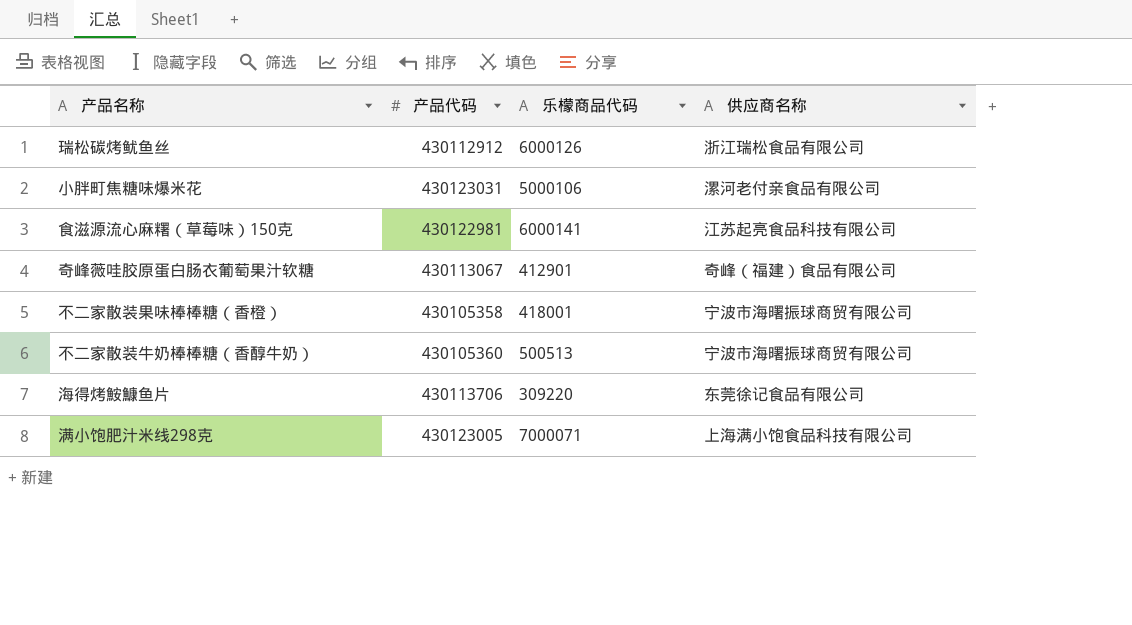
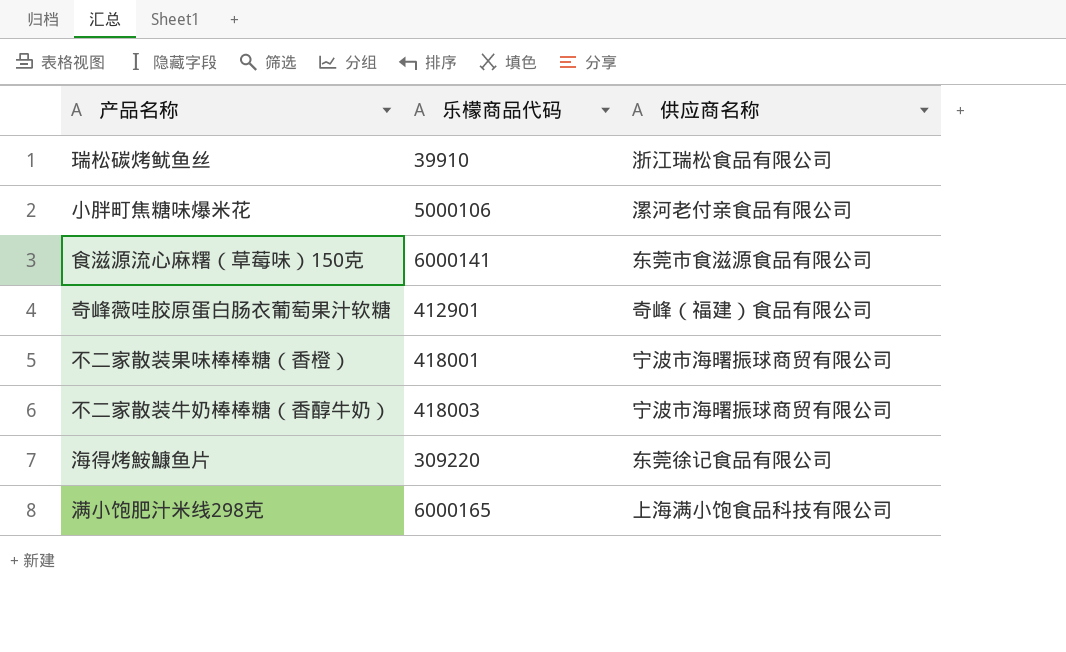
column 产品代码 | position: 2 -> none
瑞松碳烤鱿鱼丝 | 乐檬商品代码: 6000126 -> 39910
食滋源流心麻糬（草莓味）150克 | 供应商名称: 江苏起亮食品科技有限公司 -> 东莞市食滋源食品有限公司
不二家散装牛奶棒棒糖（香醇牛奶） | 乐檬商品代码: 500513 -> 418003
满小饱肥汁米线298克 | 乐檬商品代码: 7000071 -> 6000165

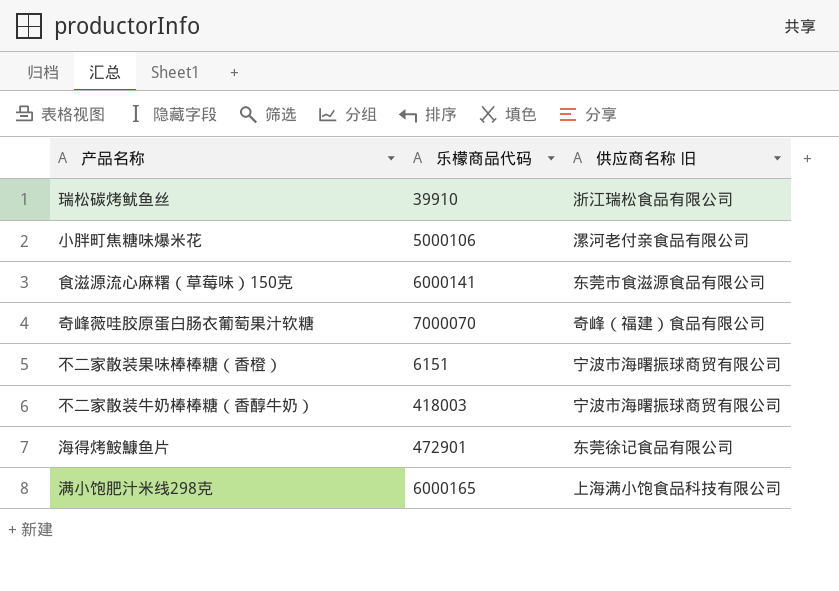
column name: 供应商名称 -> 供应商名称 旧
奇峰薇哇胶原蛋白肠衣葡萄果汁软糖 | 乐檬商品代码: 412901 -> 7000070
不二家散装果味棒棒糖（香橙） | 乐檬商品代码: 418001 -> 6151
海得烤鮟鱇鱼片 | 乐檬商品代码: 309220 -> 472901

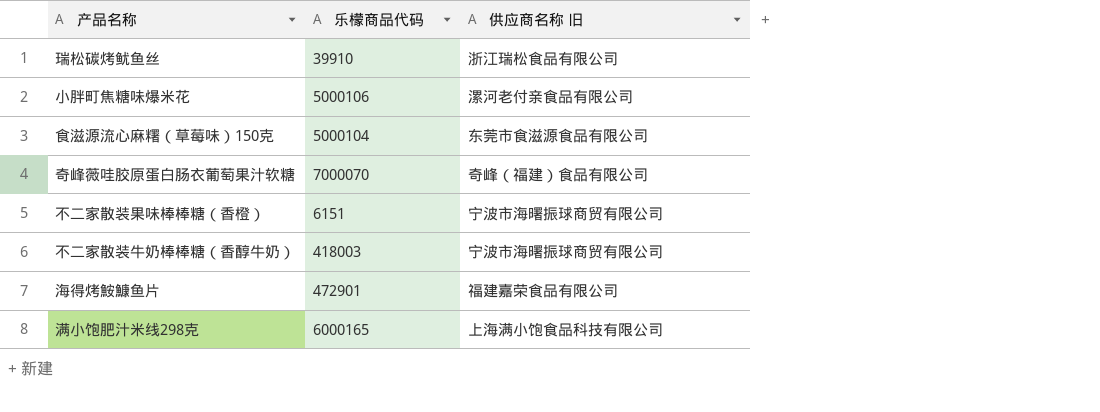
食滋源流心麻糬（草莓味）150克 | 乐檬商品代码: 6000141 -> 5000104
海得烤鮟鱇鱼片 | 供应商名称 旧: 东莞徐记食品有限公司 -> 福建嘉荣食品有限公司

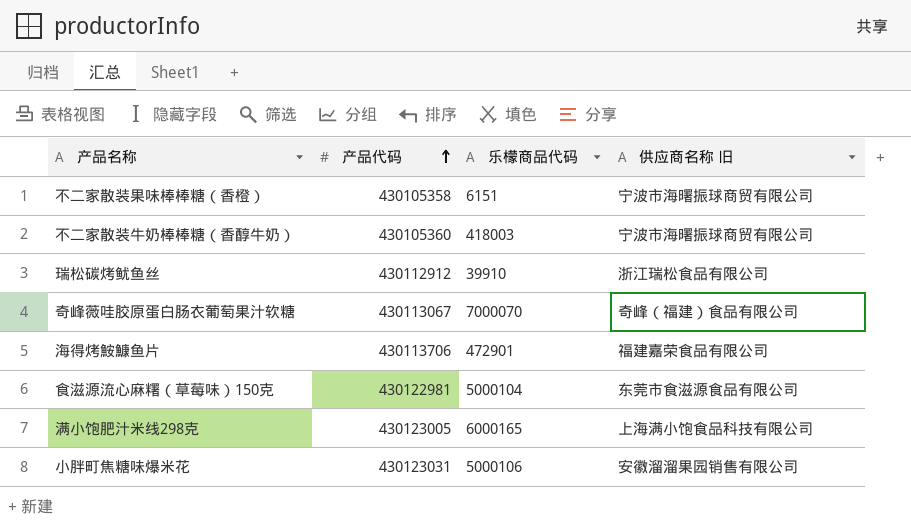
row order: none -> 产品代码 ascending
column 产品代码 | position: none -> 2
小胖町焦糖味爆米花 | 供应商名称 旧: 漯河老付亲食品有限公司 -> 安徽溜溜果园销售有限公司

